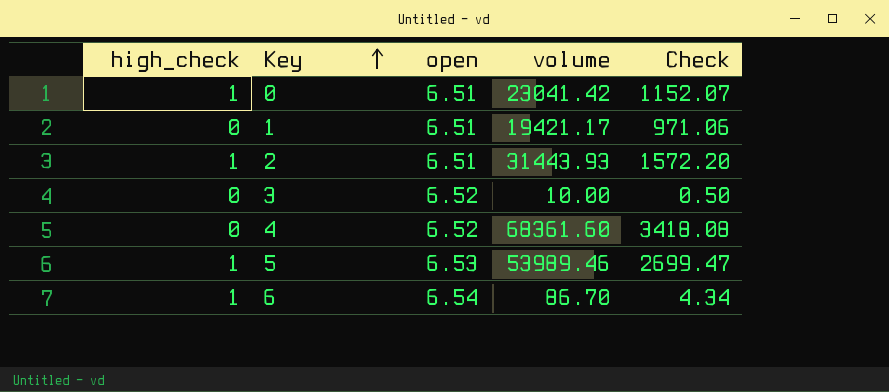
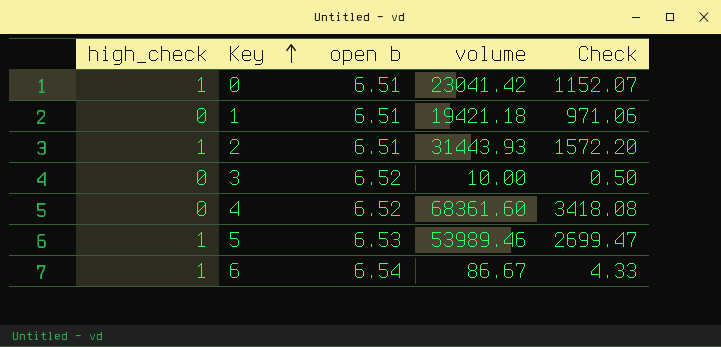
column name: open -> open b
1 | volume: 19421.17 -> 19421.18
6 | volume: 86.70 -> 86.67
6 | Check: 4.34 -> 4.33

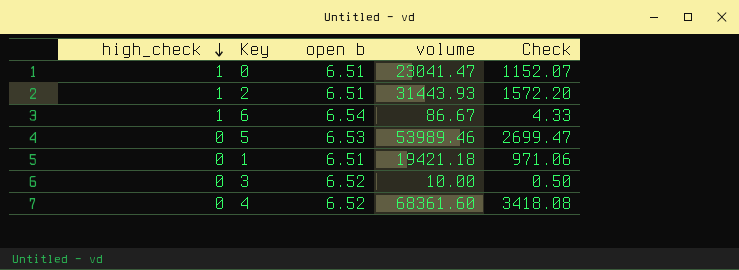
row order: Key ascending -> high_check descending
0 | volume: 23041.42 -> 23041.47
5 | high_check: 1 -> 0

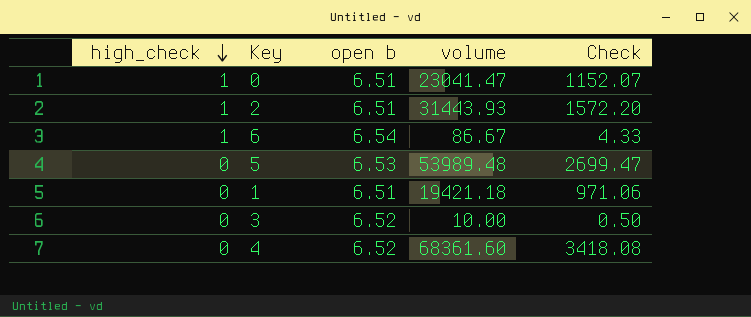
5 | volume: 53989.46 -> 53989.48

